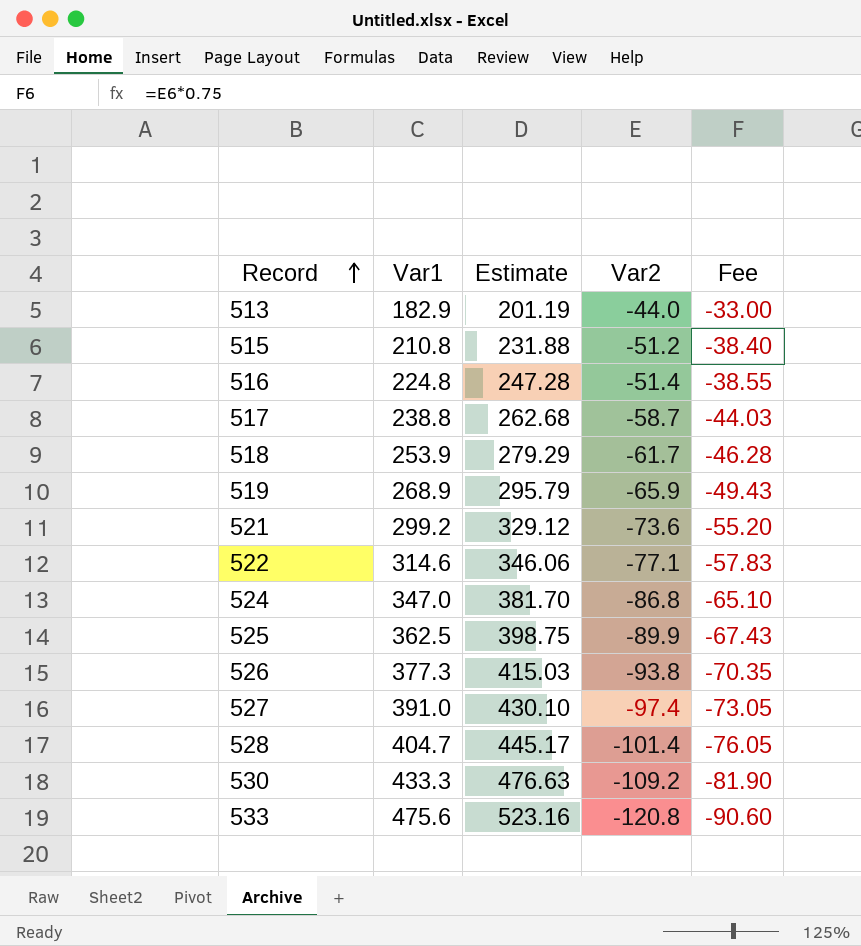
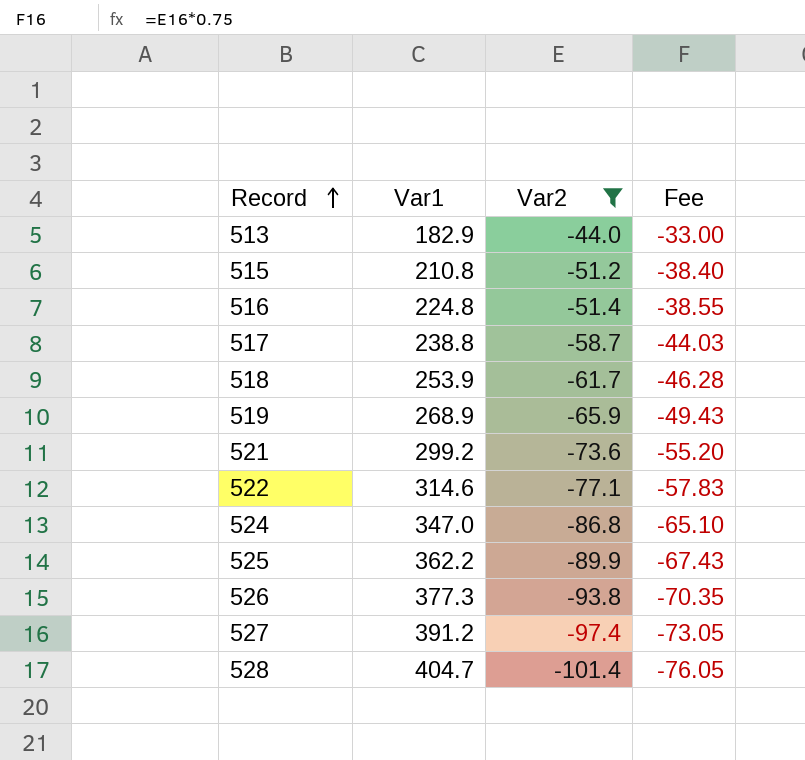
filter: none -> Var2 >= -101.4
column Estimate | formula: [Var1] * 1.1 -> none
525 | Var1: 362.5 -> 362.2
527 | Var1: 391.0 -> 391.2

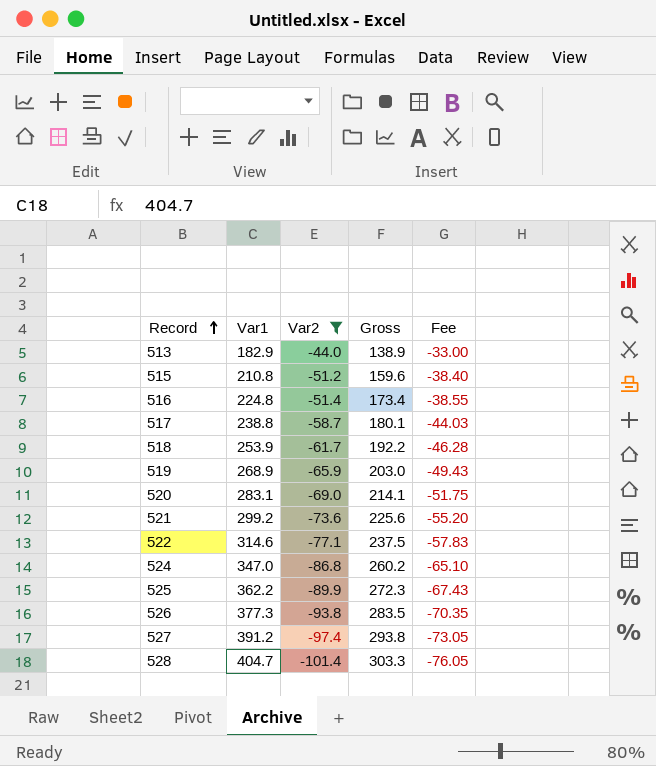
column Gross | formula: none -> [Var1] + [Var2]
row 520: none -> 283.1 | -69.0 | 214.1 | -51.75

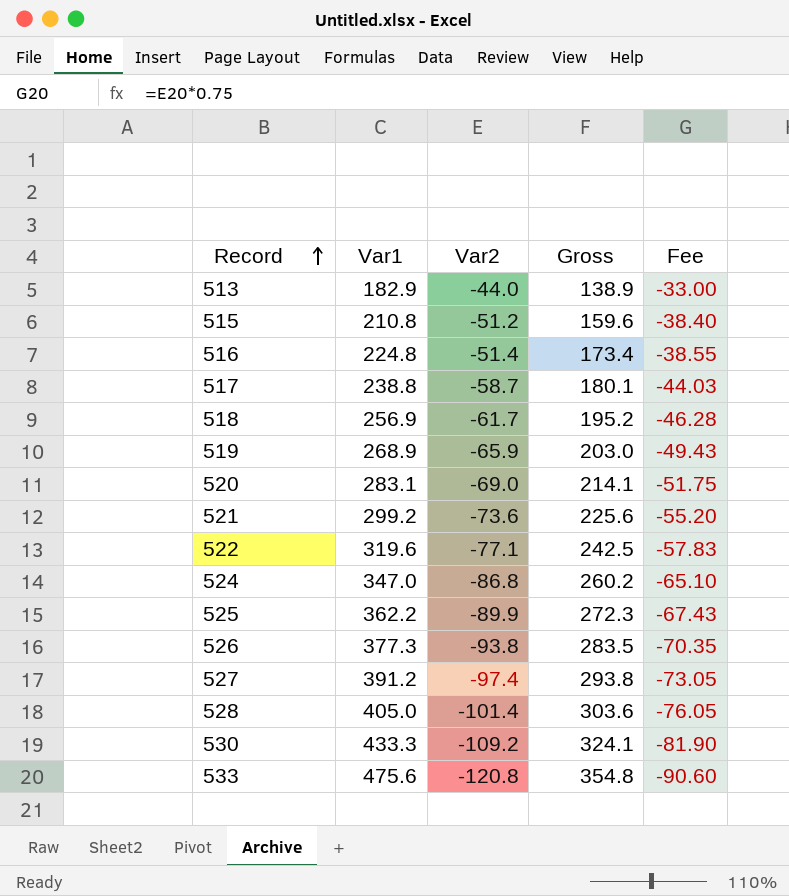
filter: Var2 >= -101.4 -> none
518 | Var1: 253.9 -> 256.9
518 | Gross: 192.2 -> 195.2
522 | Var1: 314.6 -> 319.6
522 | Gross: 237.5 -> 242.5
528 | Var1: 404.7 -> 405.0
528 | Gross: 303.3 -> 303.6

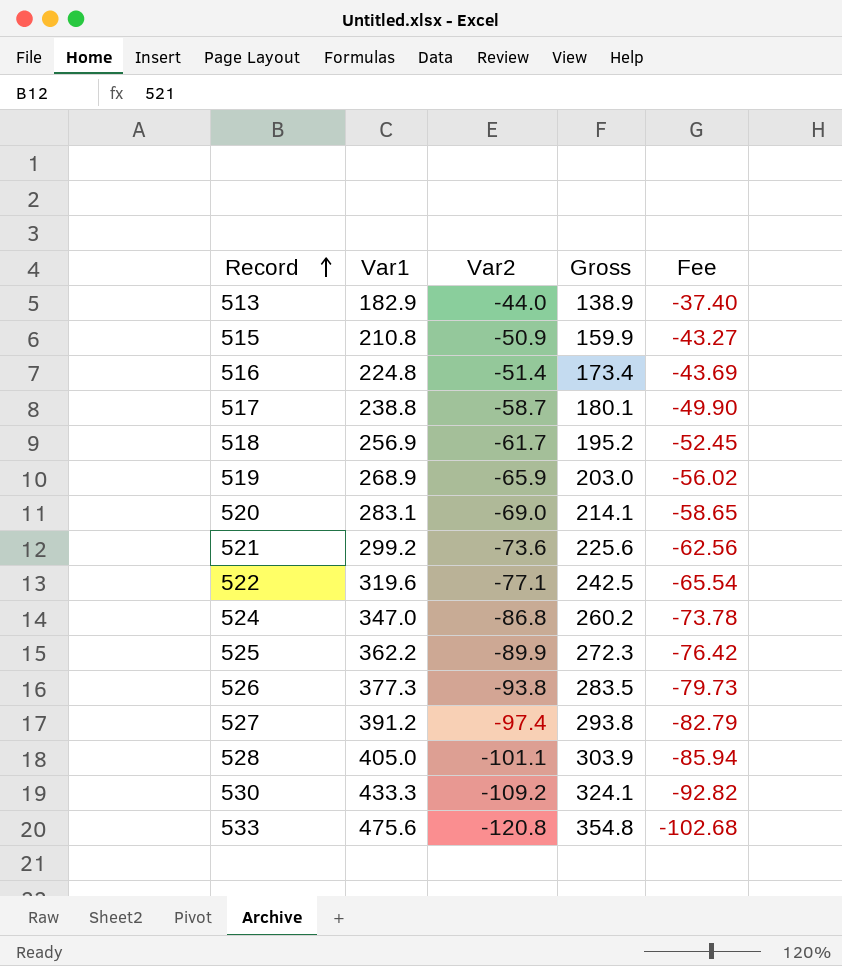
column Fee | formula: [Var2] * 0.75 -> [Var2] * 0.85
515 | Var2: -51.2 -> -50.9
515 | Gross: 159.6 -> 159.9
528 | Var2: -101.4 -> -101.1
528 | Gross: 303.6 -> 303.9

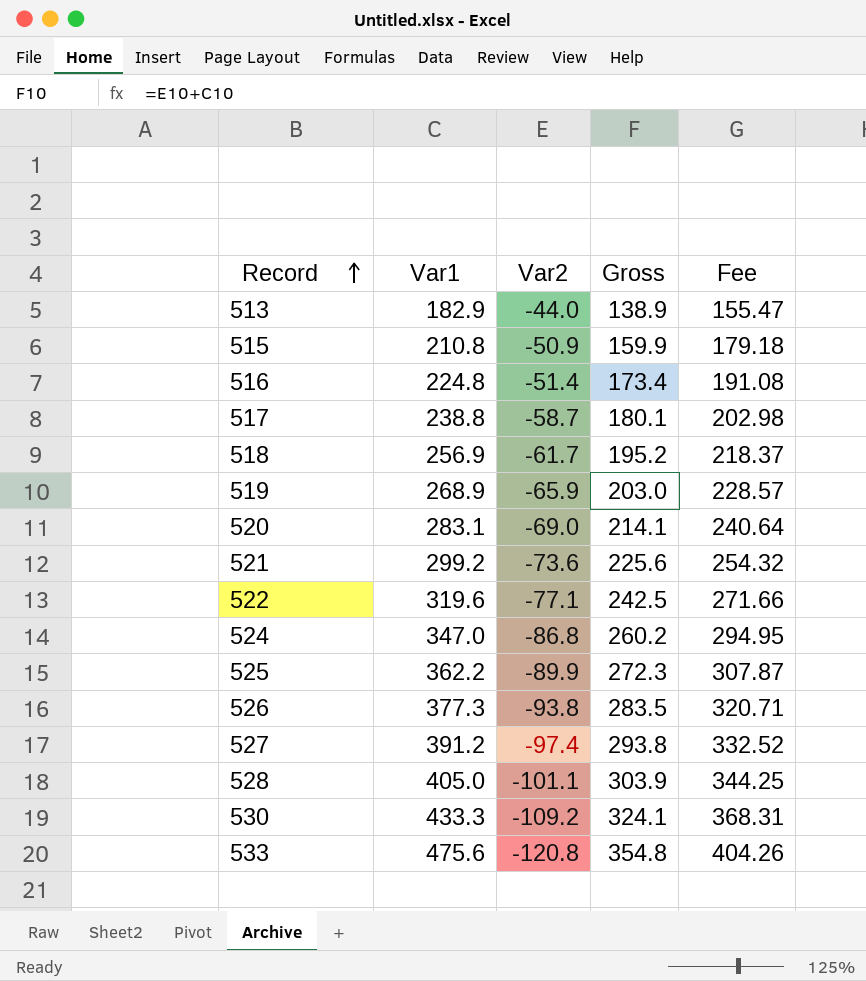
column Fee | formula: [Var2] * 0.85 -> [Var1] * 0.85

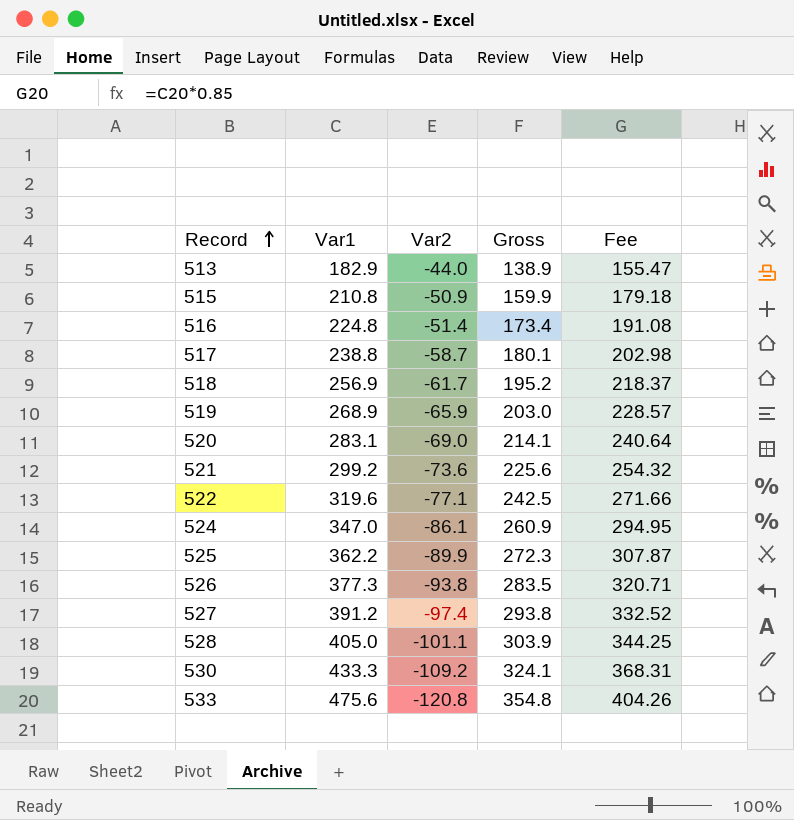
524 | Var2: -86.8 -> -86.1
524 | Gross: 260.2 -> 260.9

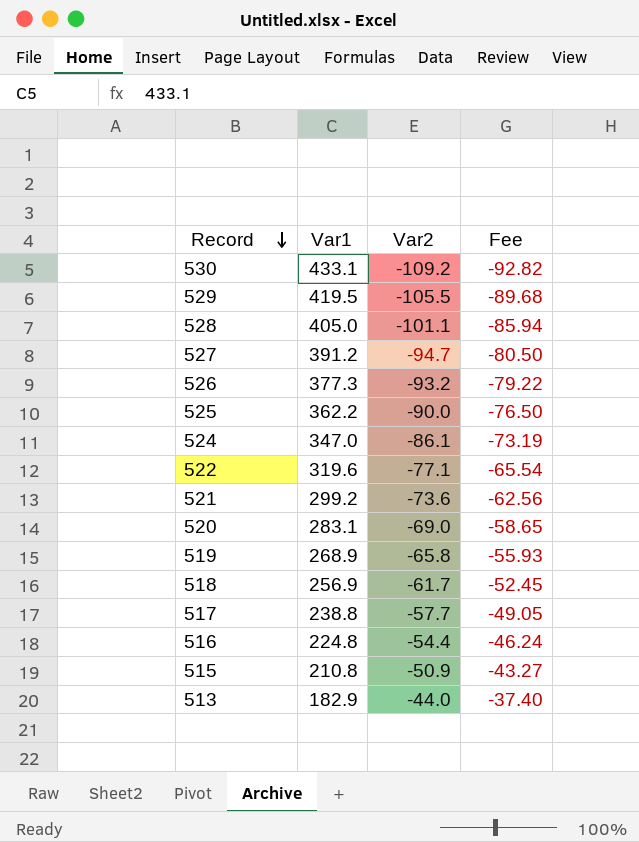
row order: Record ascending -> Record descending
column Gross | formula: [Var1] + [Var2] -> none
column Fee | formula: [Var1] * 0.85 -> [Var2] * 0.85
row 533: 475.6 | -120.8 | 354.8 | 404.26 -> none
530 | Var1: 433.3 -> 433.1
row 529: none -> 419.5 | -105.5 | -89.68
527 | Var2: -97.4 -> -94.7
526 | Var2: -93.8 -> -93.2
525 | Var2: -89.9 -> -90.0
519 | Var2: -65.9 -> -65.8
517 | Var2: -58.7 -> -57.7
516 | Var2: -51.4 -> -54.4

